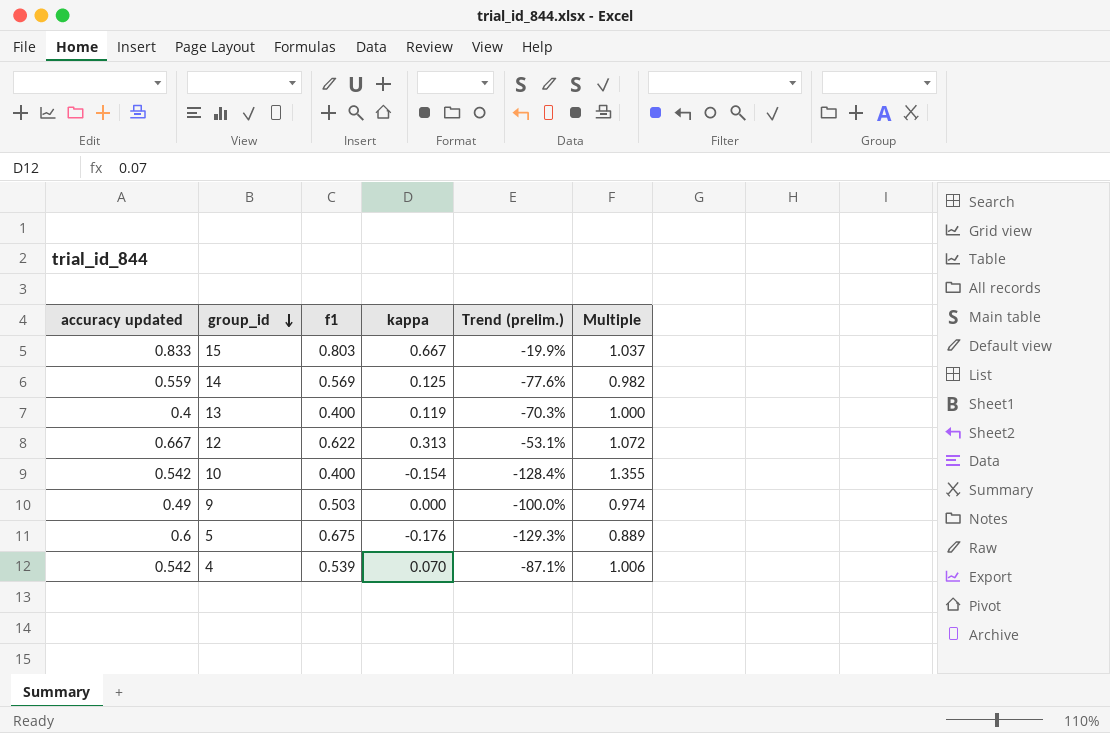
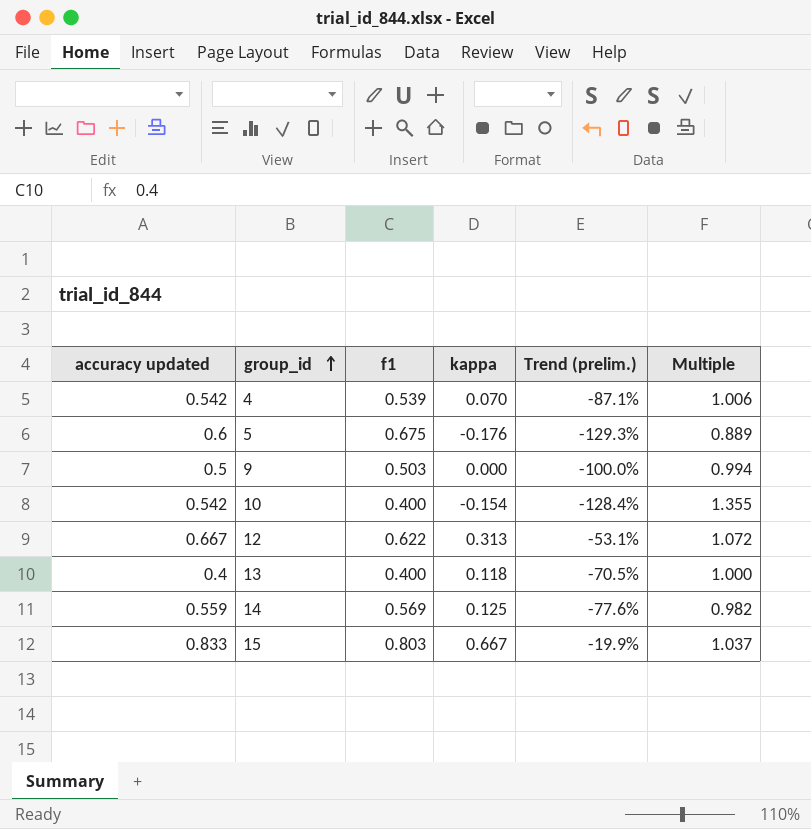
row order: group_id descending -> group_id ascending
9 | accuracy updated: 0.49 -> 0.5
9 | Multiple: 0.974 -> 0.994
13 | kappa: 0.119 -> 0.118
13 | Trend (prelim.): -70.3% -> -70.5%

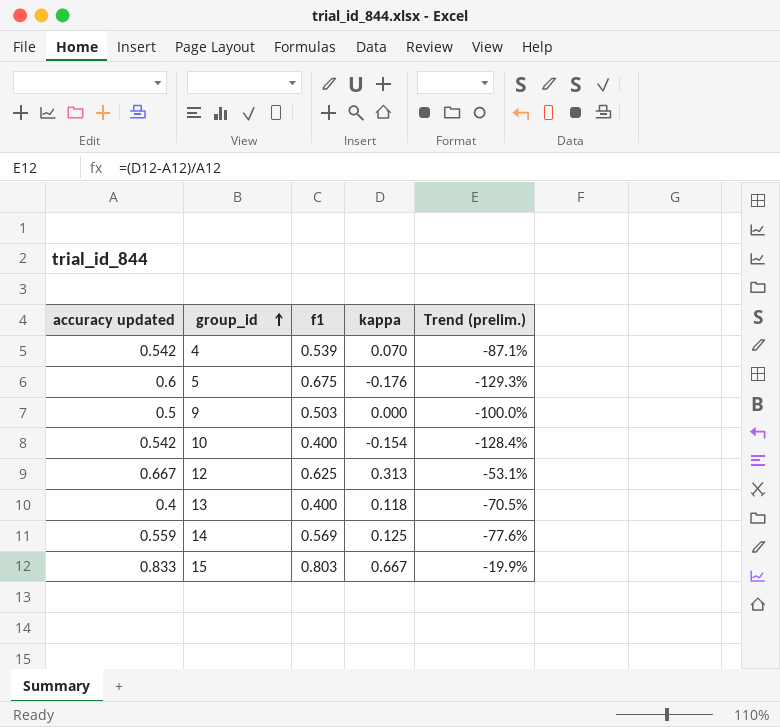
column Multiple | formula: [accuracy updated] / [f1] -> none
12 | f1: 0.622 -> 0.625

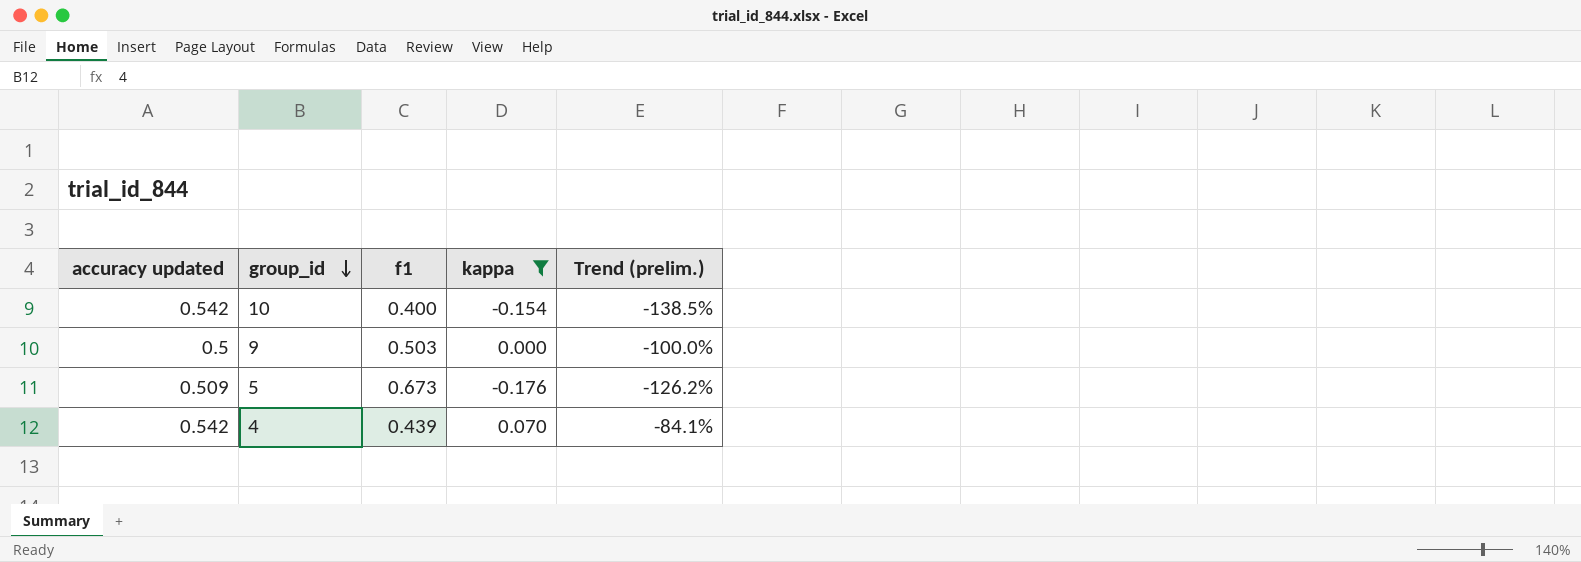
filter: none -> kappa <= 0.070
row order: group_id ascending -> group_id descending
column Trend (prelim.) | formula: ([kappa] - [accuracy updated]) / [accuracy updated] -> ([kappa] - [f1]) / [f1]
5 | accuracy updated: 0.6 -> 0.509
5 | f1: 0.675 -> 0.673
4 | f1: 0.539 -> 0.439

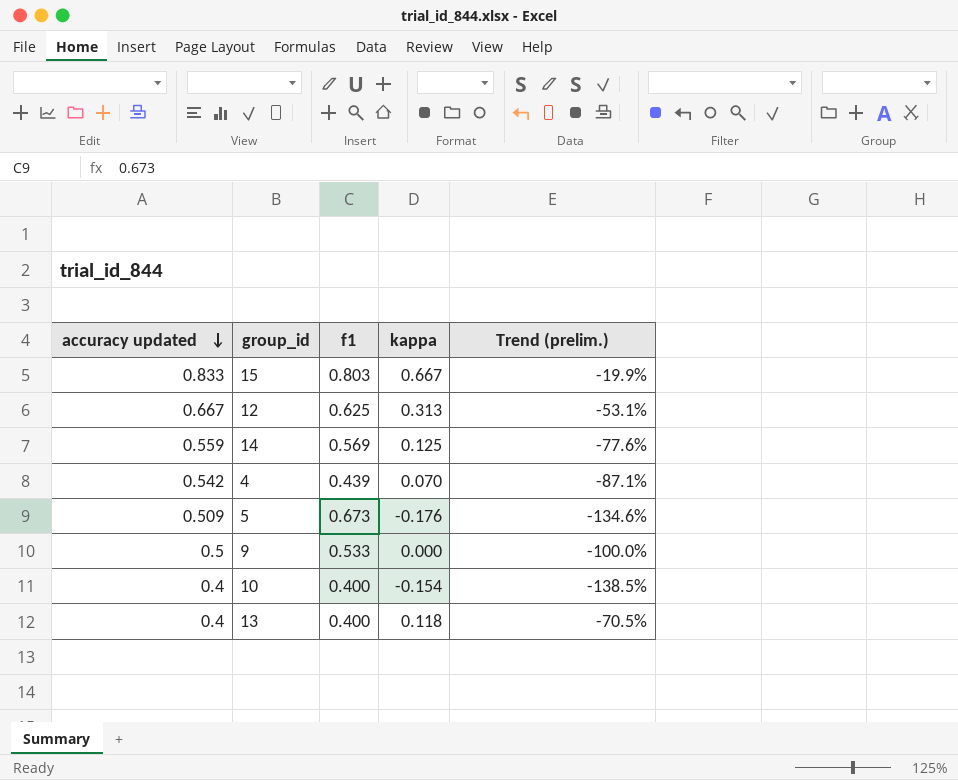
filter: kappa <= 0.070 -> none
row order: group_id descending -> accuracy updated descending
column Trend (prelim.) | formula: ([kappa] - [f1]) / [f1] -> ([kappa] - [accuracy updated]) / [accuracy updated]
9 | f1: 0.503 -> 0.533
10 | accuracy updated: 0.542 -> 0.4

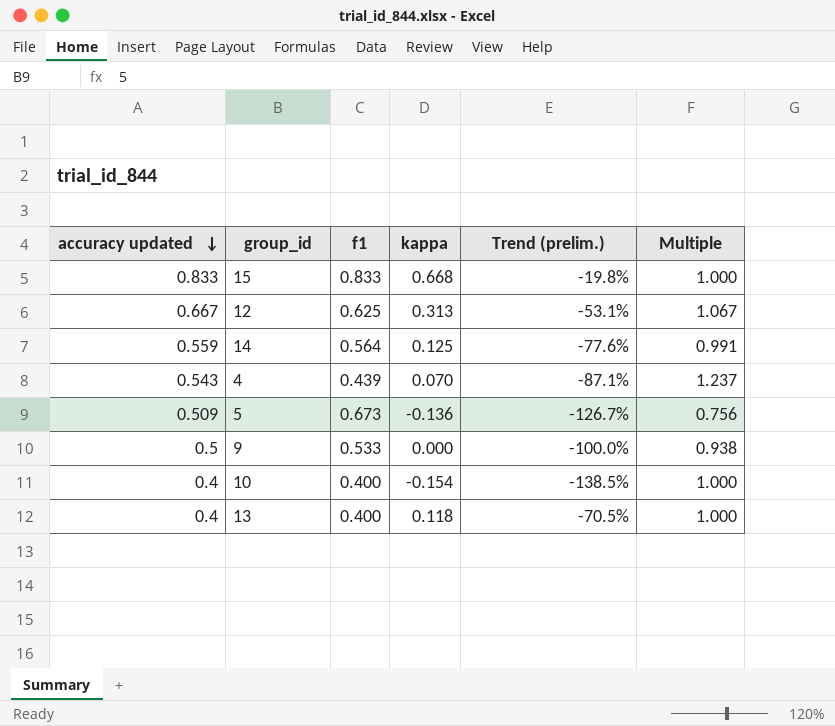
column Multiple | formula: none -> [accuracy updated] / [f1]
15 | f1: 0.803 -> 0.833
15 | kappa: 0.667 -> 0.668
15 | Trend (prelim.): -19.9% -> -19.8%
14 | f1: 0.569 -> 0.564
4 | accuracy updated: 0.542 -> 0.543
5 | kappa: -0.176 -> -0.136
5 | Trend (prelim.): -134.6% -> -126.7%

